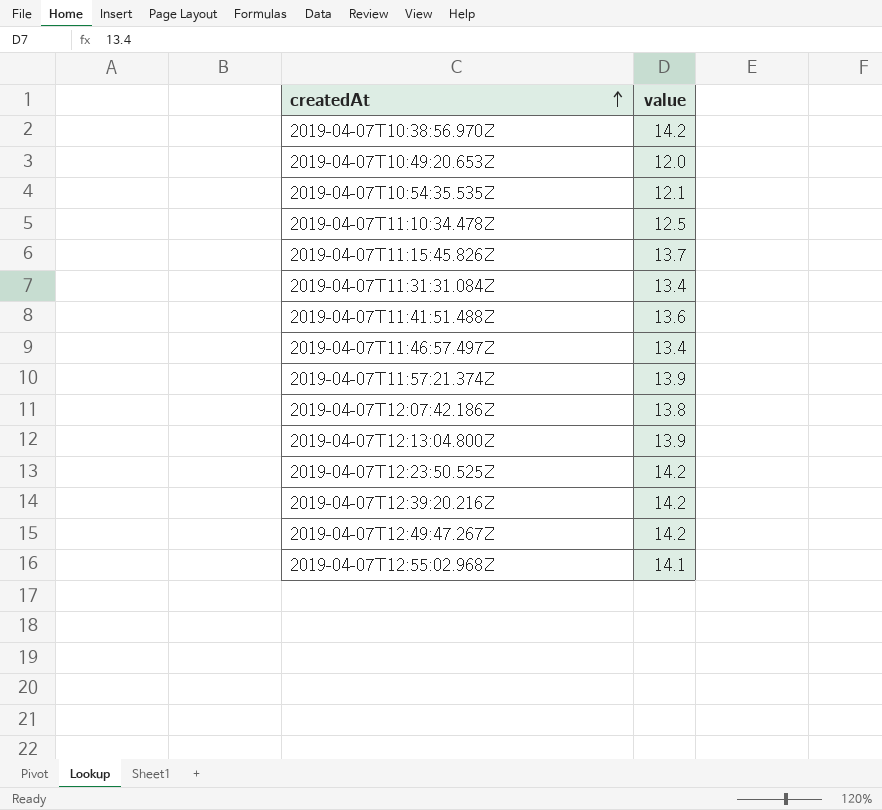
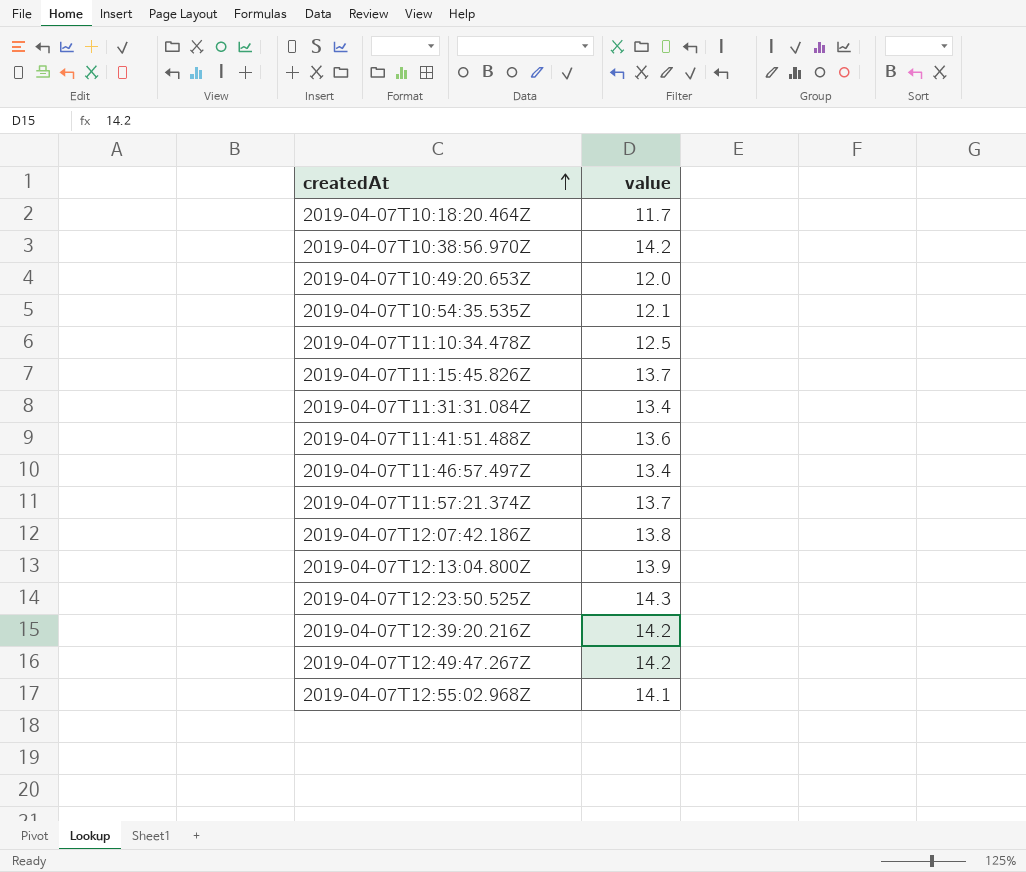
row 2019-04-07T10:18:20.464Z: none -> 11.7
2019-04-07T11:57:21.374Z | value: 13.9 -> 13.7
2019-04-07T12:23:50.525Z | value: 14.2 -> 14.3

